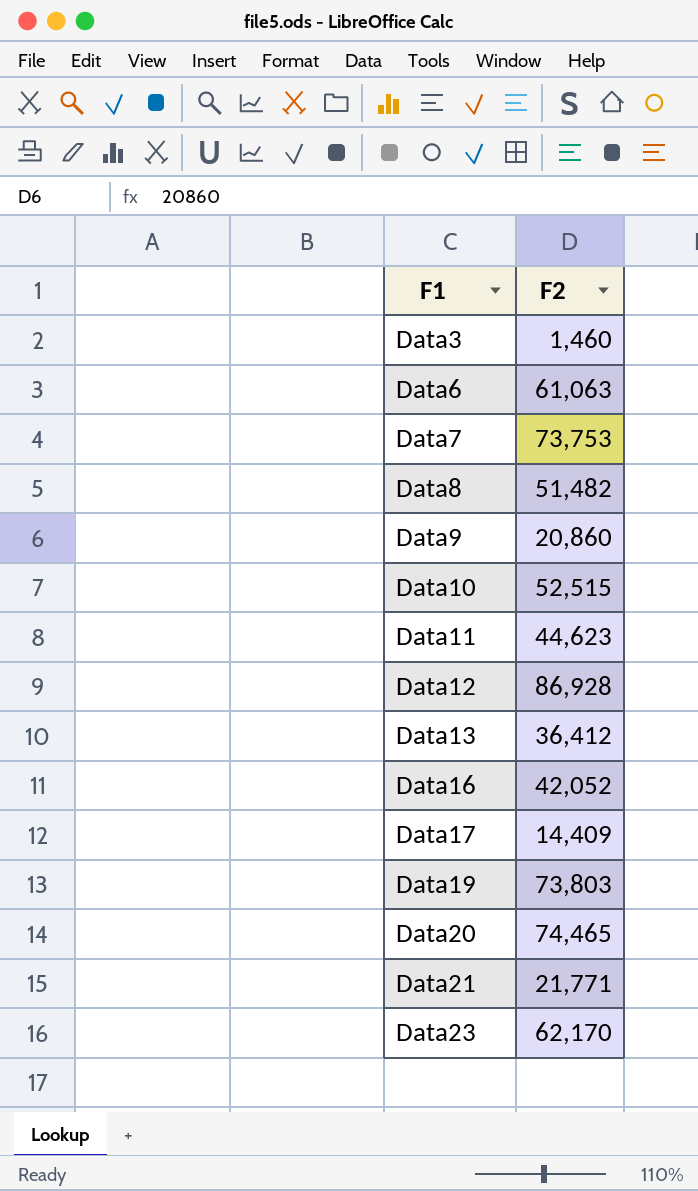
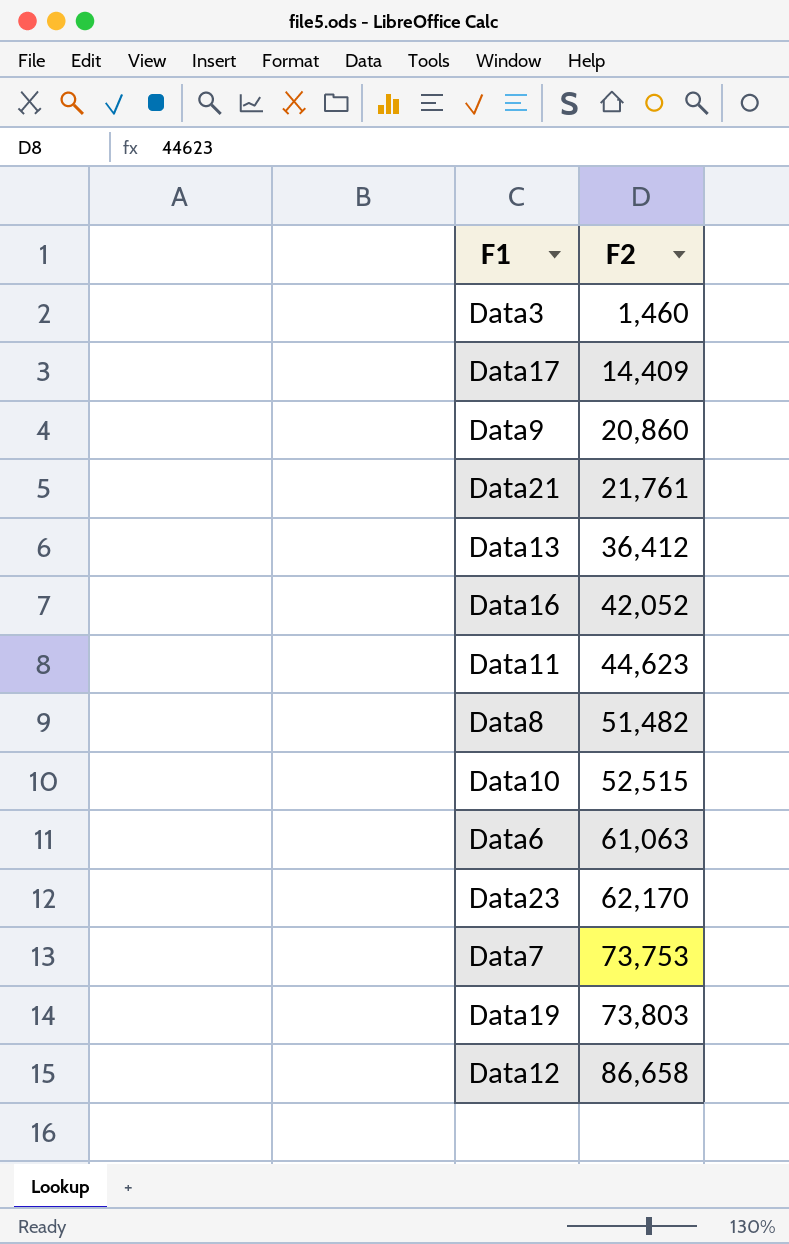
row order: F1 ascending -> F2 ascending
row Data20: 74,465 -> none
Data21 | F2: 21,771 -> 21,761
Data12 | F2: 86,928 -> 86,658

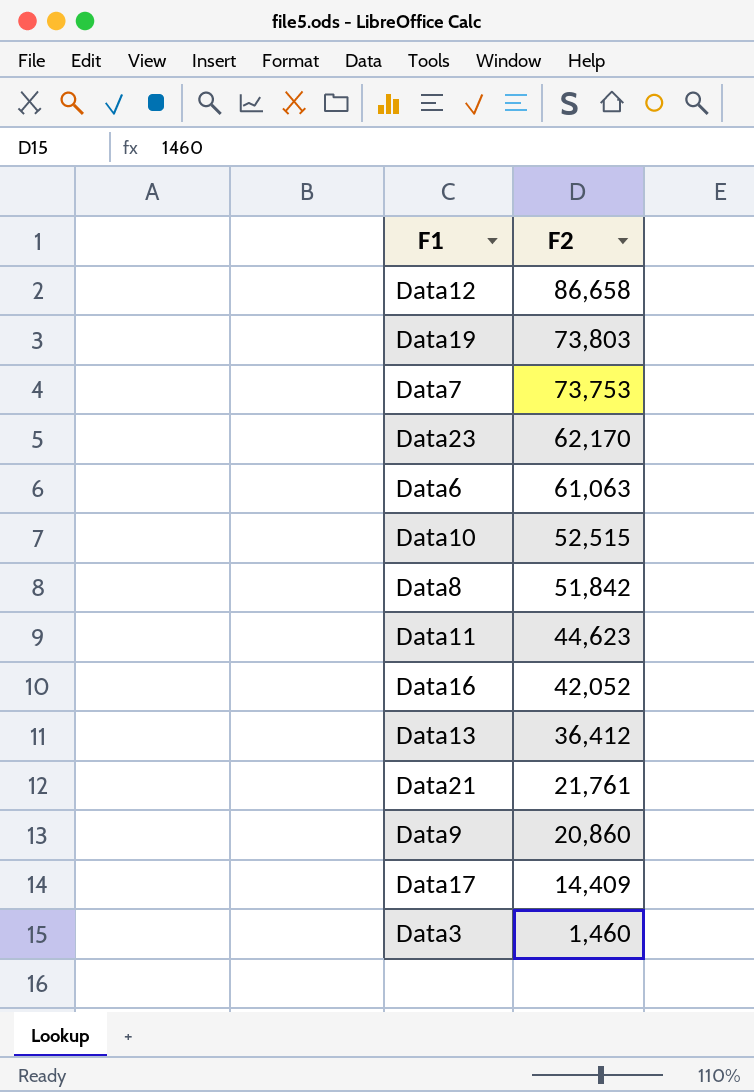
row order: F2 ascending -> F2 descending
Data8 | F2: 51,482 -> 51,842

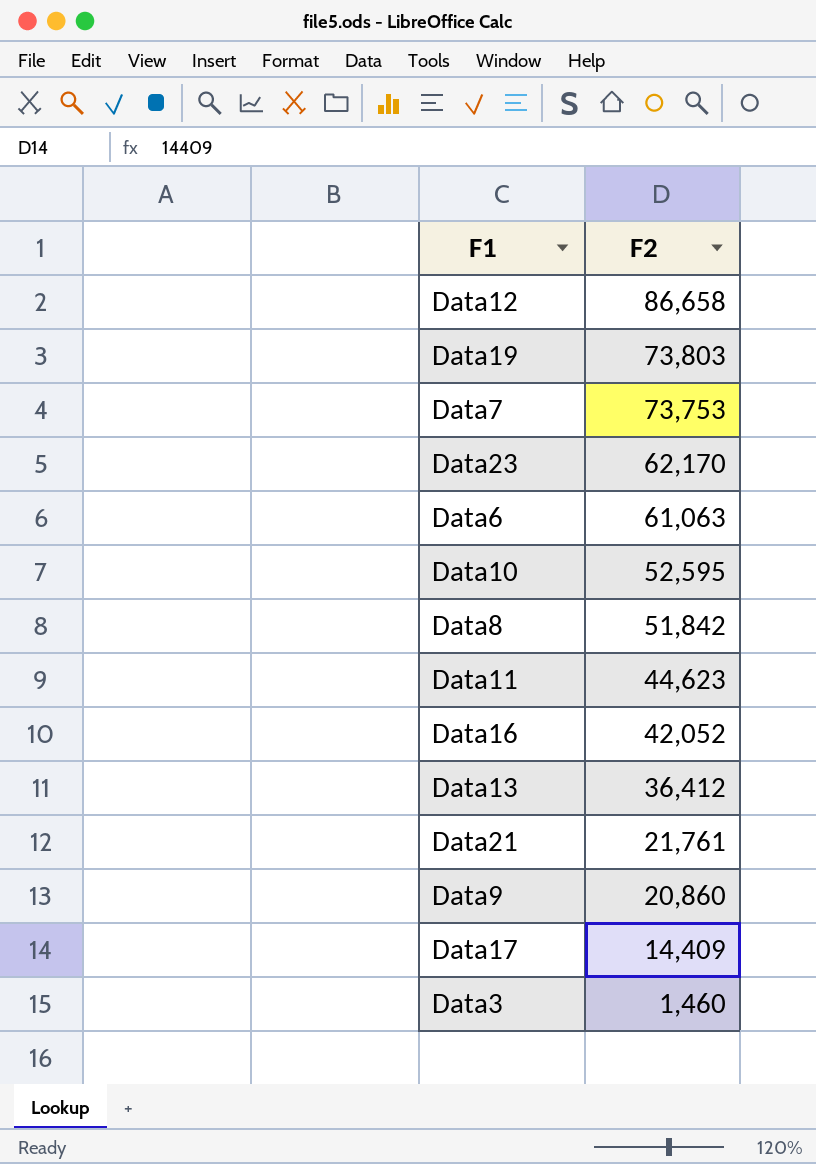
Data10 | F2: 52,515 -> 52,595

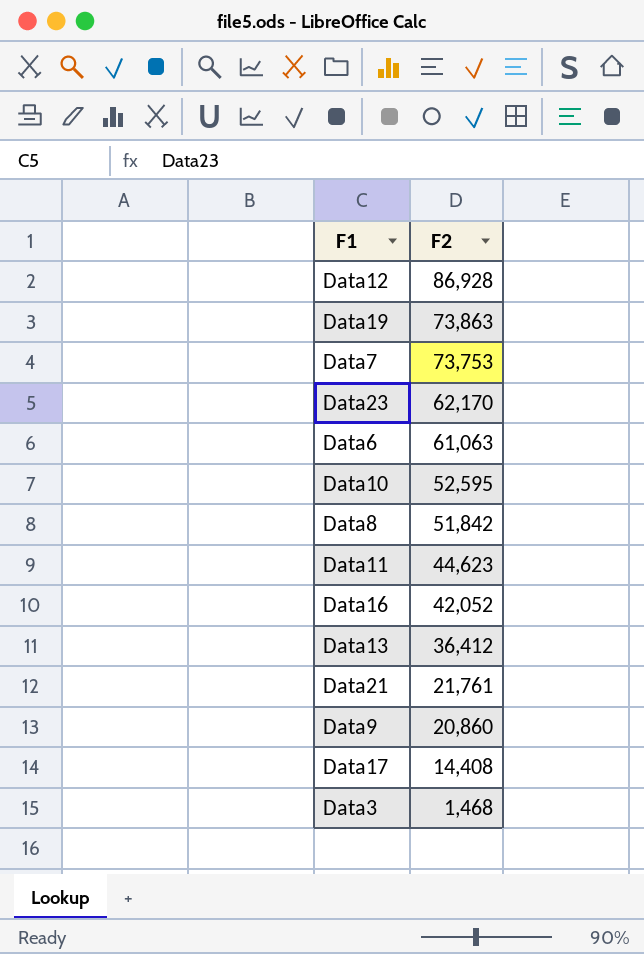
Data12 | F2: 86,658 -> 86,928
Data19 | F2: 73,803 -> 73,863
Data17 | F2: 14,409 -> 14,408
Data3 | F2: 1,460 -> 1,468

